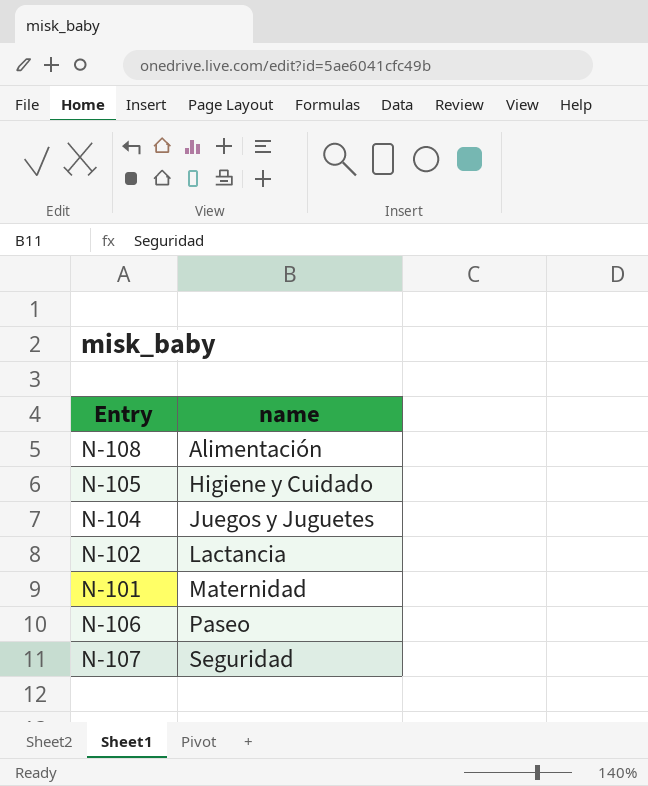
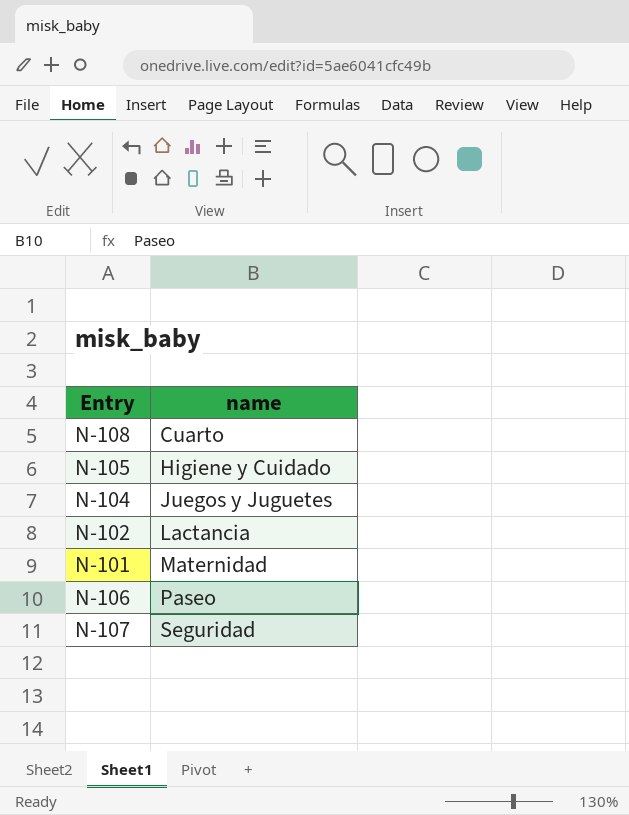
N-108 | name: Alimentación -> Cuarto

